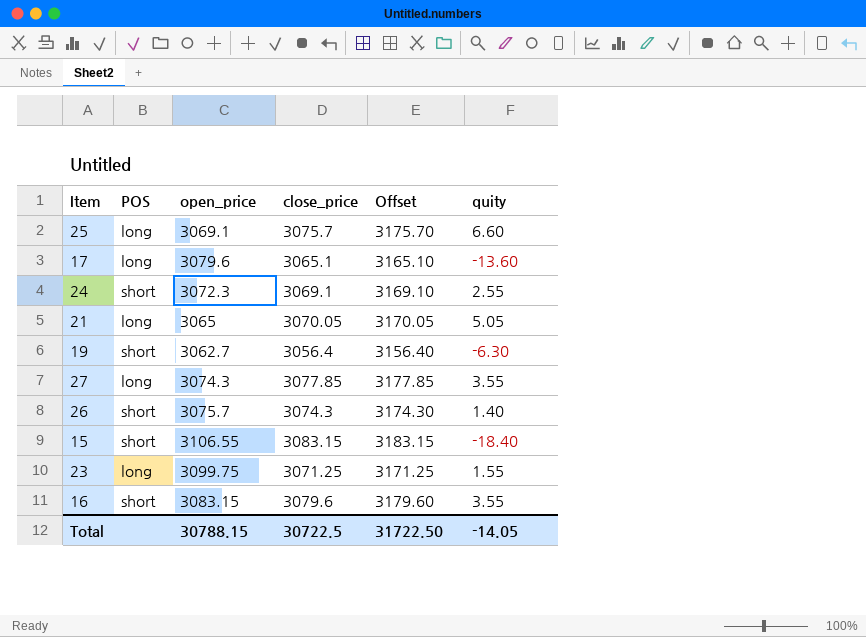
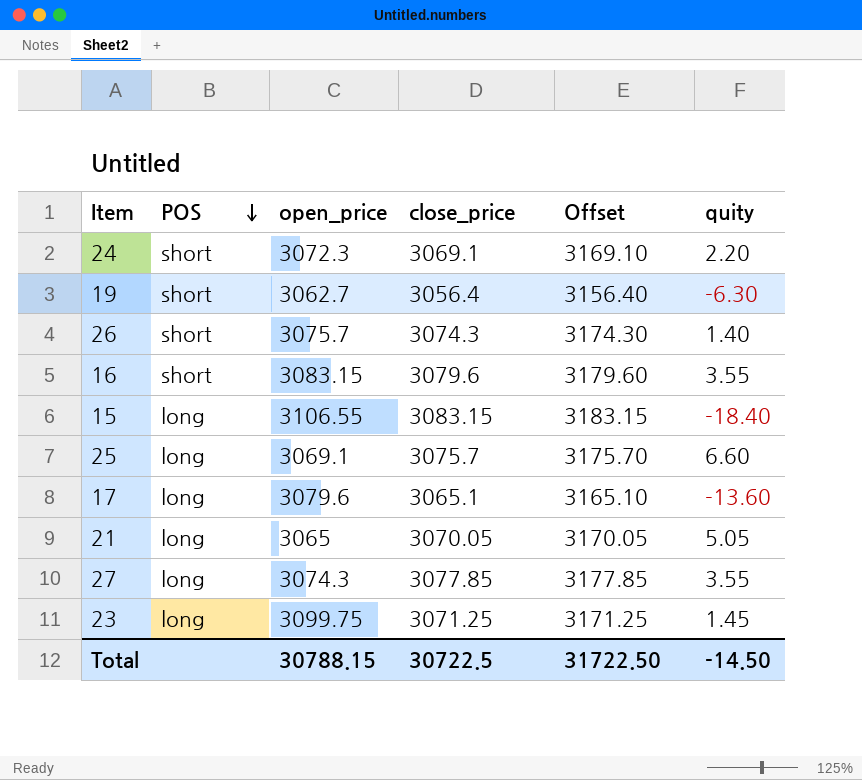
row order: none -> POS descending
24 | quity: 2.55 -> 2.20
15 | POS: short -> long
23 | quity: 1.55 -> 1.45
Total | quity: -14.05 -> -14.50

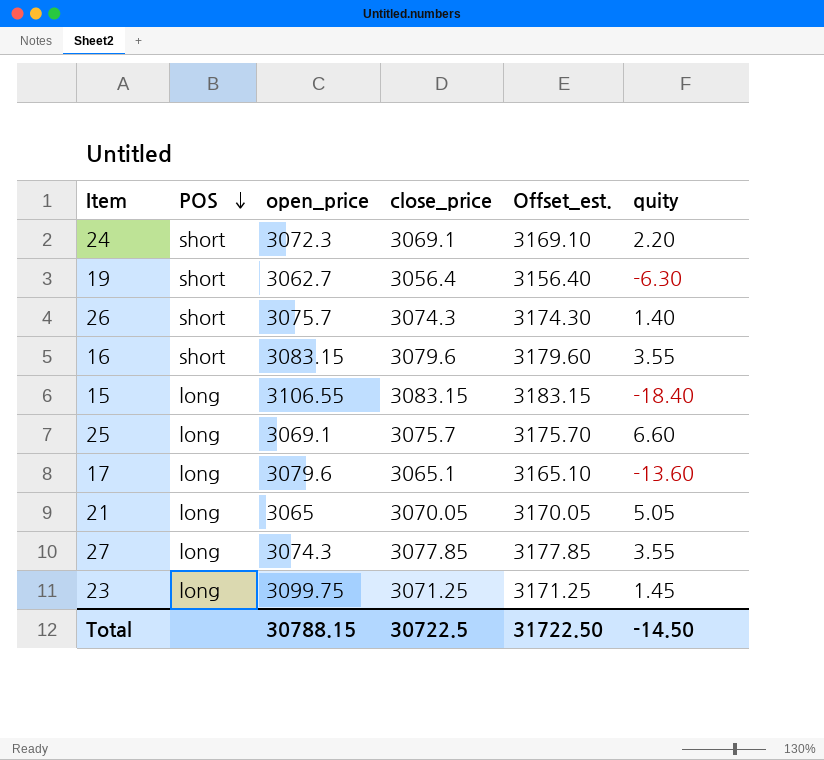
column name: Offset -> Offset_est.

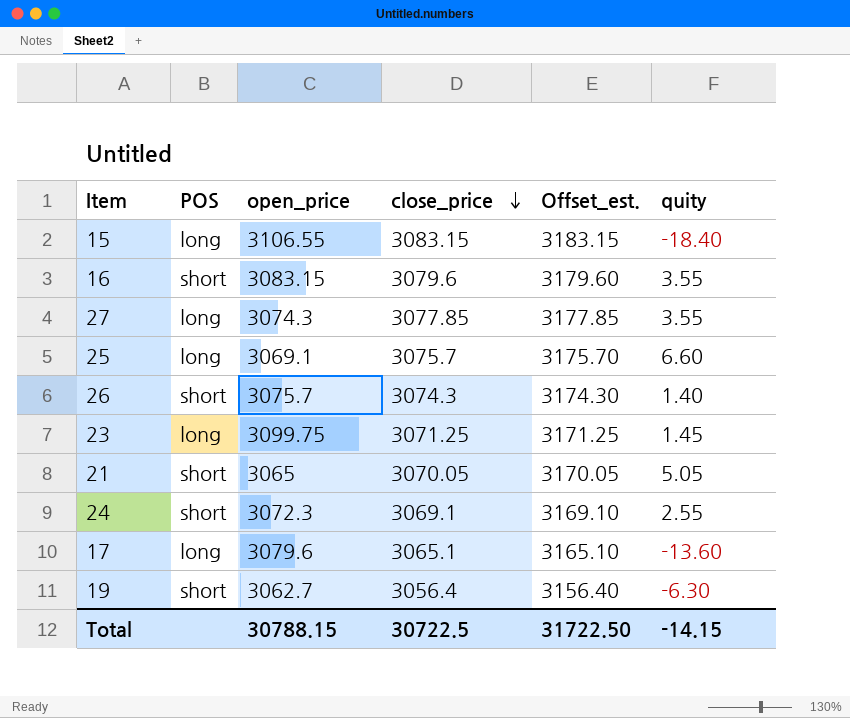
row order: POS descending -> close_price descending
21 | POS: long -> short
24 | quity: 2.20 -> 2.55
Total | quity: -14.50 -> -14.15

